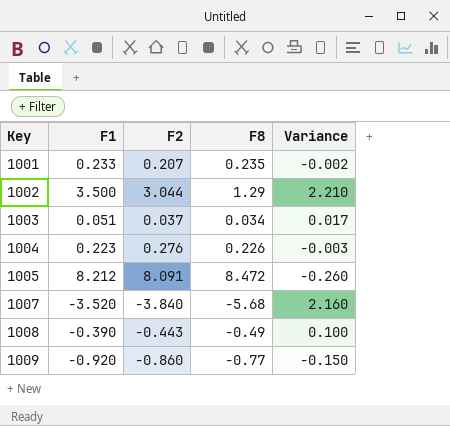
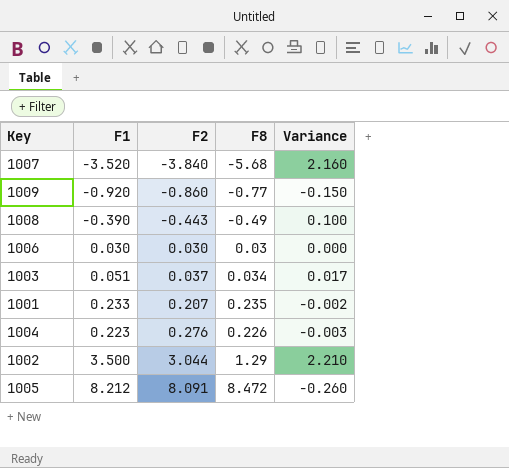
row order: Key ascending -> F2 ascending
row 1006: none -> 0.030 | 0.030 | 0.03 | 0.000

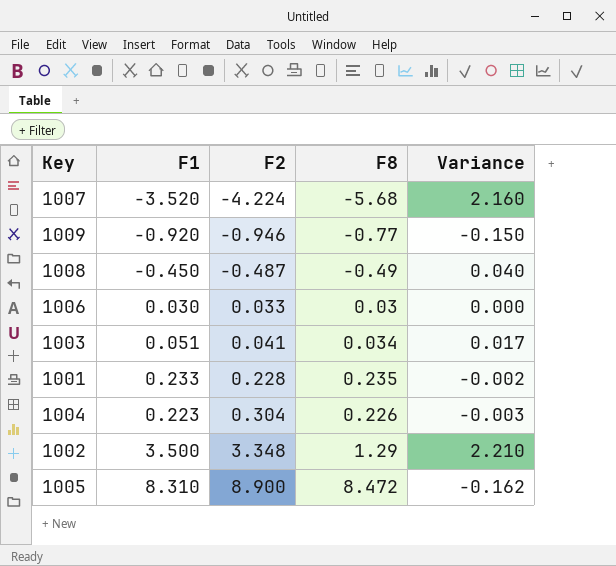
1007 | F2: -3.840 -> -4.224
1009 | F2: -0.860 -> -0.946
1008 | F1: -0.390 -> -0.450
1008 | F2: -0.443 -> -0.487
1008 | Variance: 0.100 -> 0.040
1006 | F2: 0.030 -> 0.033
1003 | F2: 0.037 -> 0.041
1001 | F2: 0.207 -> 0.228
1004 | F2: 0.276 -> 0.304
1002 | F2: 3.044 -> 3.348
1005 | F1: 8.212 -> 8.310
1005 | F2: 8.091 -> 8.900
1005 | Variance: -0.260 -> -0.162

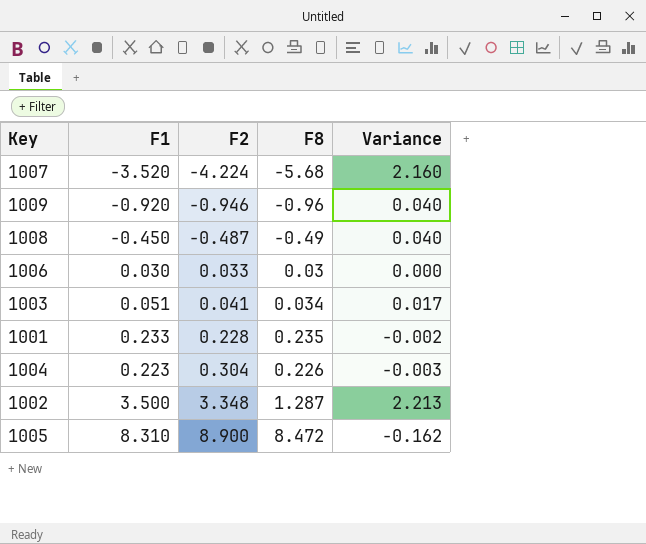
1009 | F8: -0.77 -> -0.96
1009 | Variance: -0.150 -> 0.040
1002 | F8: 1.29 -> 1.287
1002 | Variance: 2.210 -> 2.213

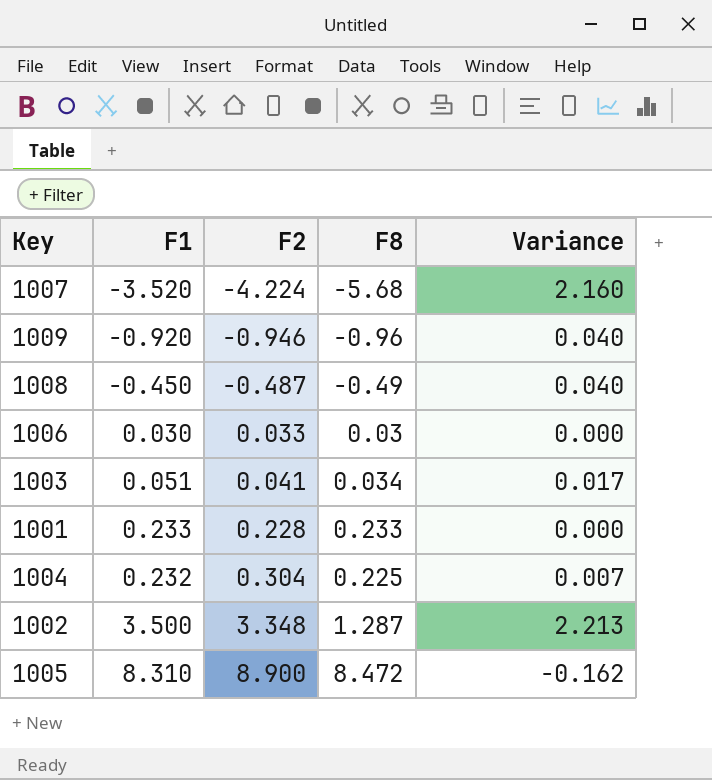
1001 | F8: 0.235 -> 0.233
1001 | Variance: -0.002 -> 0.000
1004 | F1: 0.223 -> 0.232
1004 | F8: 0.226 -> 0.225
1004 | Variance: -0.003 -> 0.007

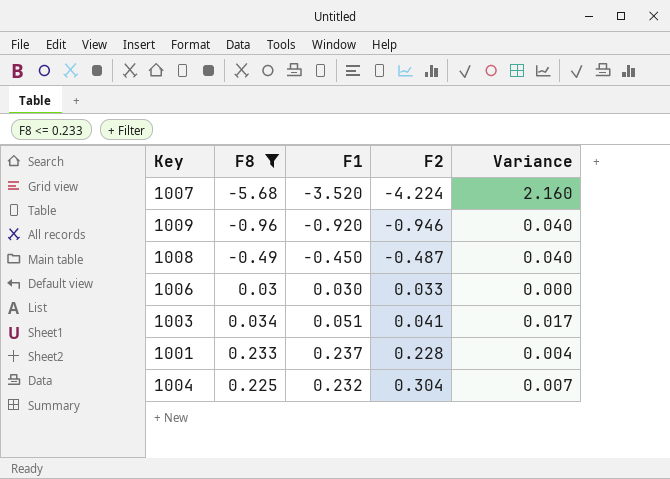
filter: none -> F8 <= 0.233
column F8 | position: 4 -> 2
1001 | F1: 0.233 -> 0.237
1001 | Variance: 0.000 -> 0.004

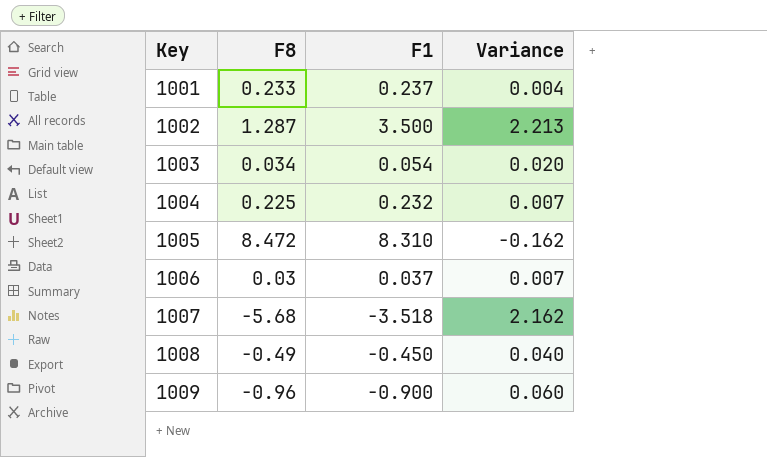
filter: F8 <= 0.233 -> none
row order: F2 ascending -> Key ascending
column F2 | position: 4 -> none
1003 | F1: 0.051 -> 0.054
1003 | Variance: 0.017 -> 0.020
1006 | F1: 0.030 -> 0.037
1006 | Variance: 0.000 -> 0.007
1007 | F1: -3.520 -> -3.518
1007 | Variance: 2.160 -> 2.162
1009 | F1: -0.920 -> -0.900
1009 | Variance: 0.040 -> 0.060

